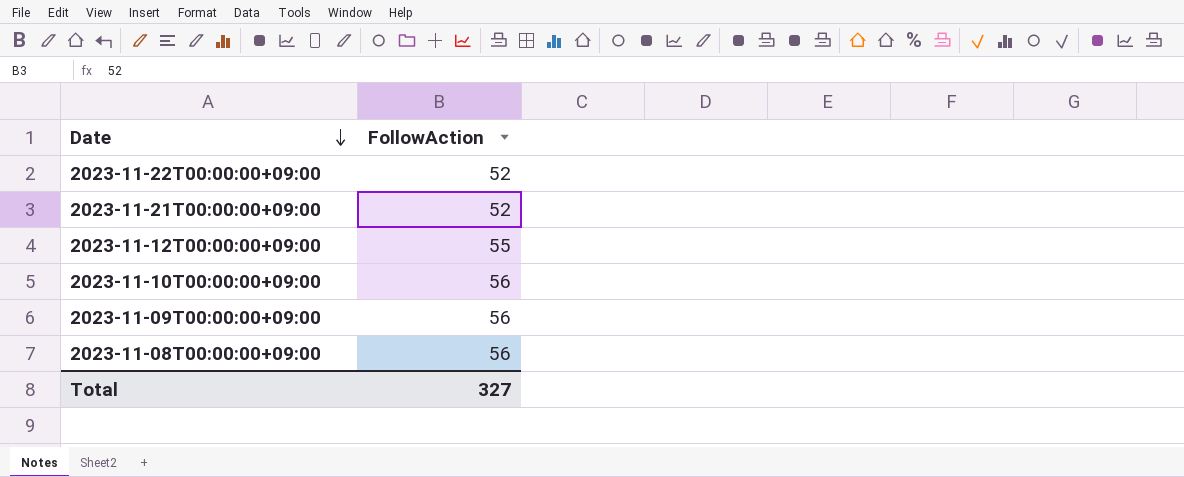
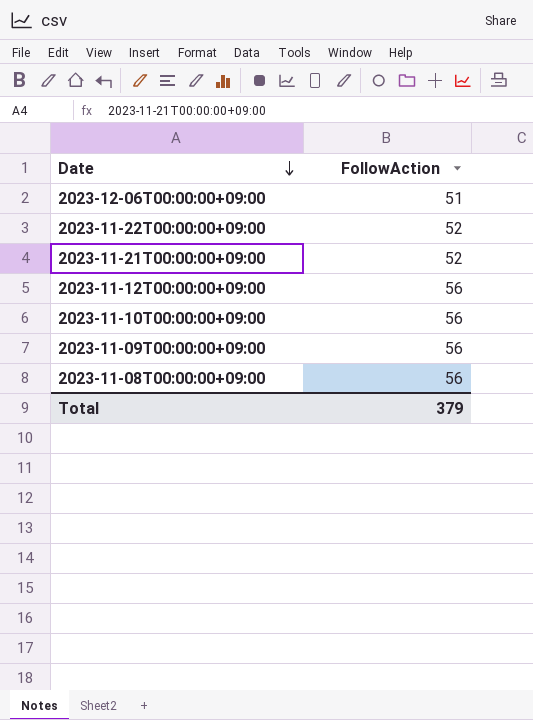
row 2023-12-06T00:00:00+09:00: none -> 51
2023-11-12T00:00:00+09:00 | FollowAction: 55 -> 56
Total | FollowAction: 327 -> 379

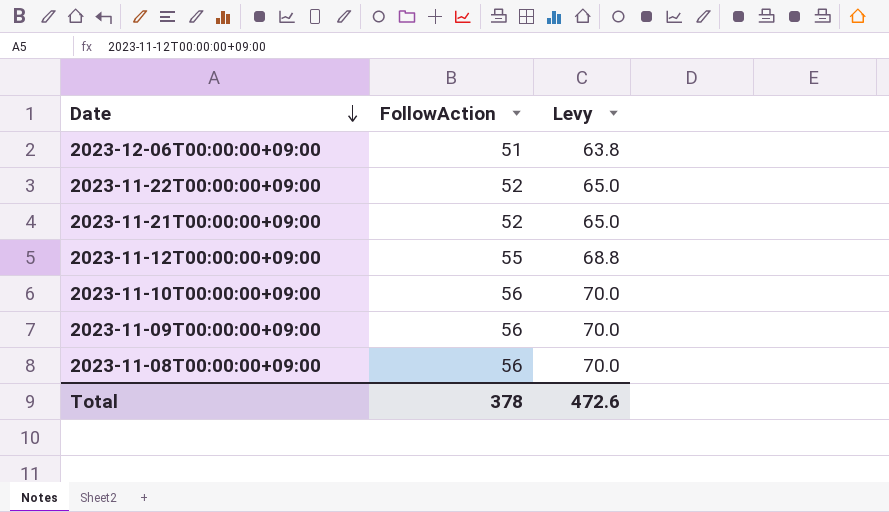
column Levy | formula: none -> [FollowAction] * 1.25
2023-11-12T00:00:00+09:00 | FollowAction: 56 -> 55
Total | FollowAction: 379 -> 378

